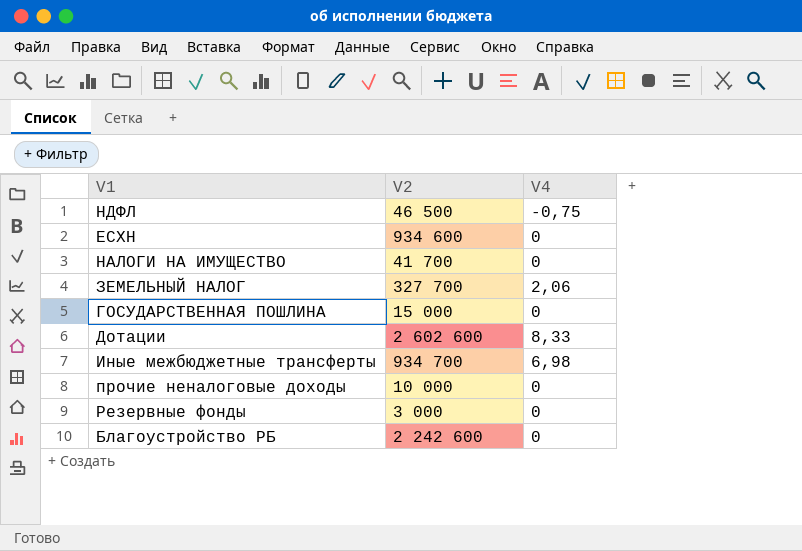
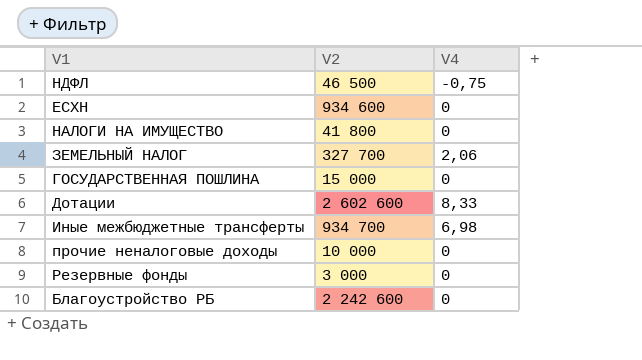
НАЛОГИ НА ИМУЩЕСТВО | V2: 41 700 -> 41 800

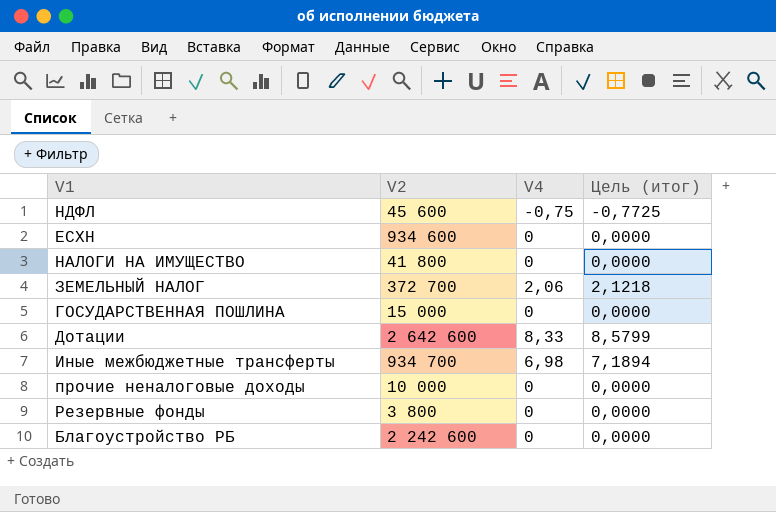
column Цель (итог) | formula: none -> [V4] * 1,03
НДФЛ | V2: 46 500 -> 45 600
ЗЕМЕЛЬНЫЙ НАЛОГ | V2: 327 700 -> 372 700
Дотации | V2: 2 602 600 -> 2 642 600
Резервные фонды | V2: 3 000 -> 3 800

